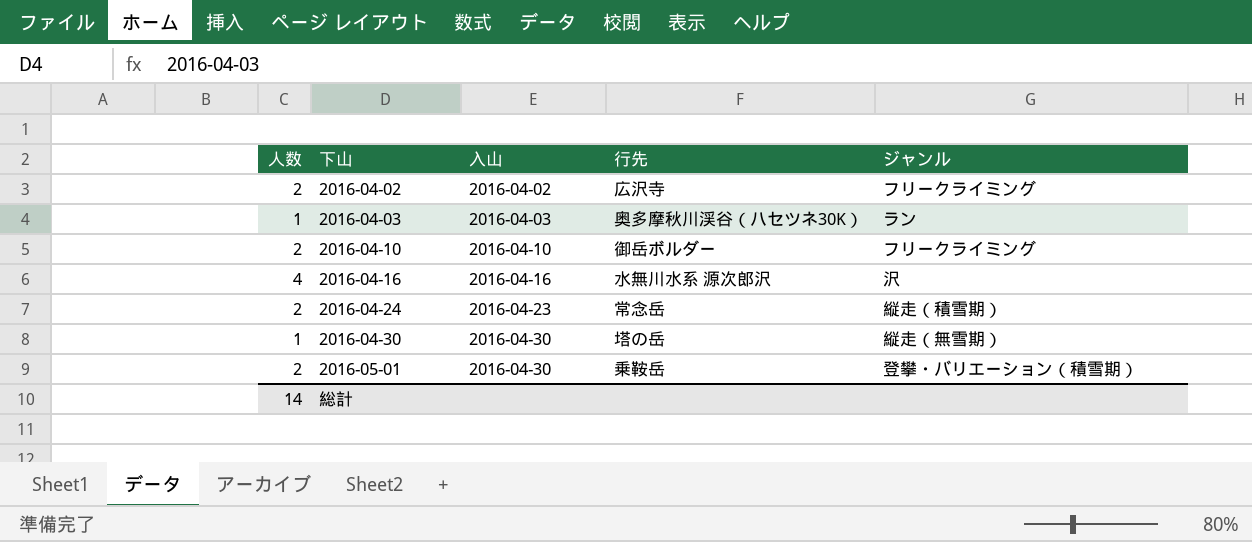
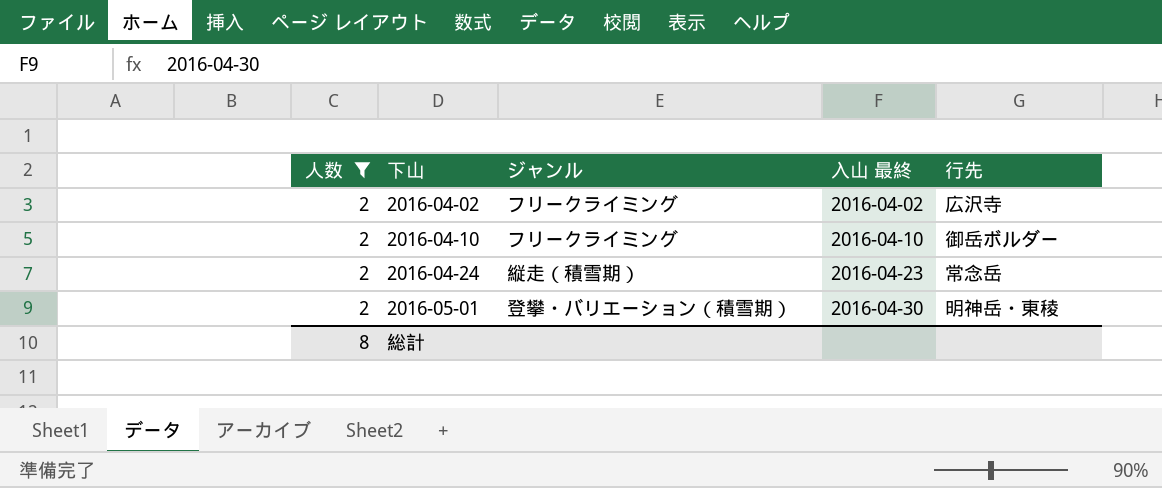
filter: none -> 人数 = 2
column ジャンル | position: 5 -> 3
column name: 入山 -> 入山 最終
2016-05-01 | 行先: 乗鞍岳 -> 明神岳・東稜
総計 | 人数: 14 -> 8

